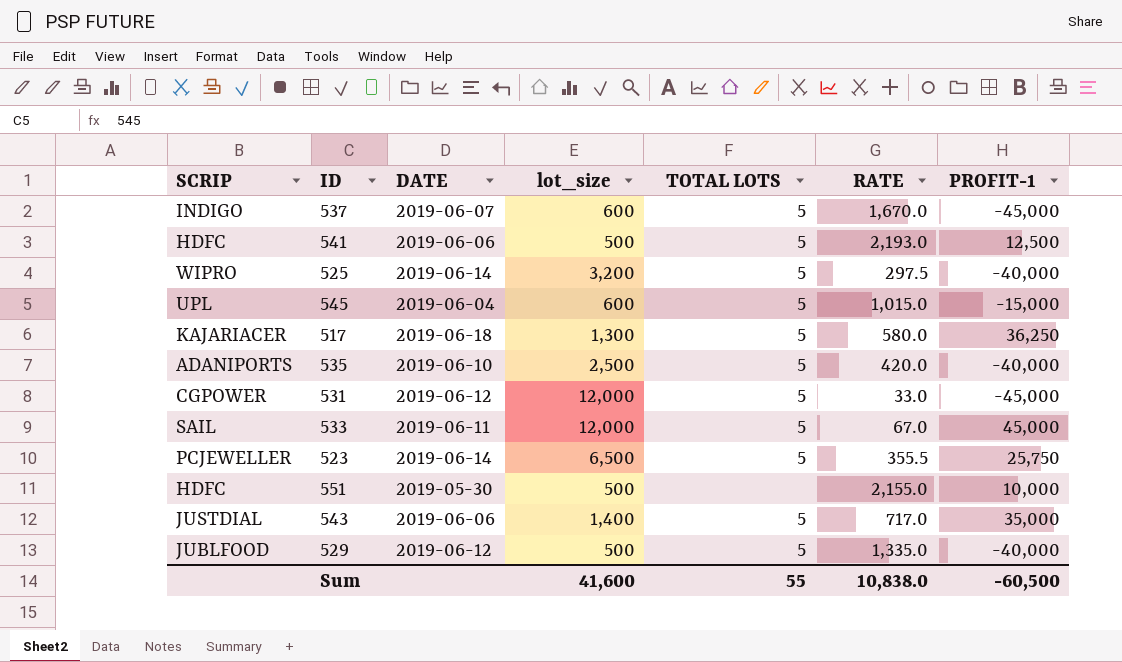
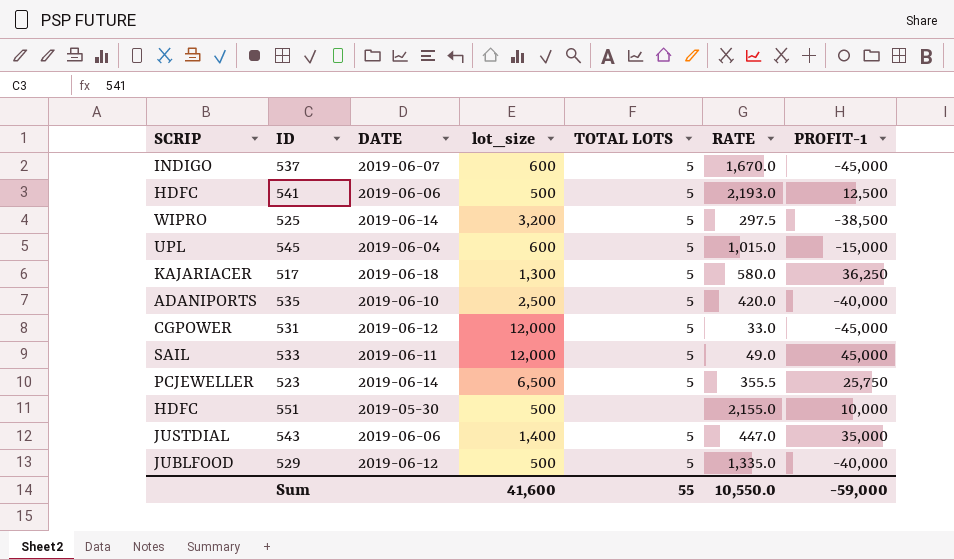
525 | PROFIT-1: -40,000 -> -38,500
533 | RATE: 67.0 -> 49.0
543 | RATE: 717.0 -> 447.0
Sum | RATE: 10,838.0 -> 10,550.0
Sum | PROFIT-1: -60,500 -> -59,000

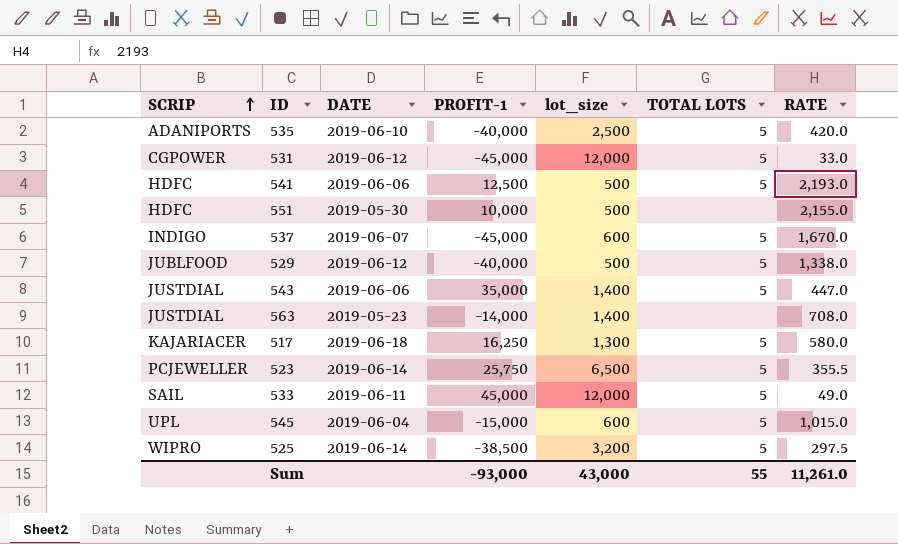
row order: none -> SCRIP ascending
column PROFIT-1 | position: 7 -> 4
529 | RATE: 1,335.0 -> 1,338.0
row 563: none -> JUSTDIAL | 2019-05-23 | -14,000 | 1,400 | none | 708.0
517 | PROFIT-1: 36,250 -> 16,250
Sum | PROFIT-1: -59,000 -> -93,000
Sum | lot_size: 41,600 -> 43,000
Sum | RATE: 10,550.0 -> 11,261.0

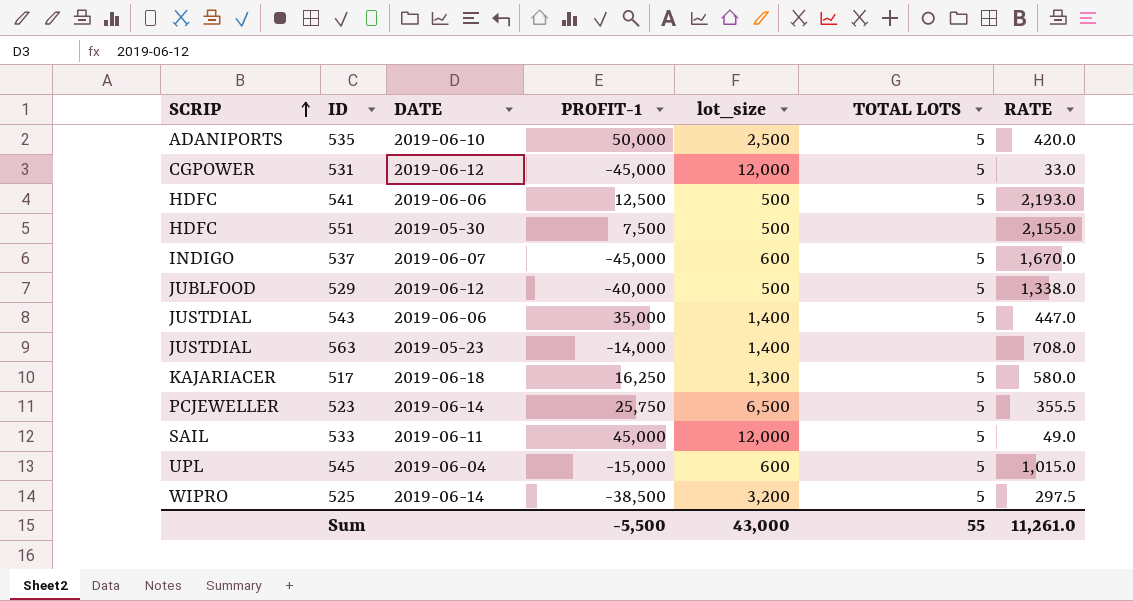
535 | PROFIT-1: -40,000 -> 50,000
551 | PROFIT-1: 10,000 -> 7,500
Sum | PROFIT-1: -93,000 -> -5,500

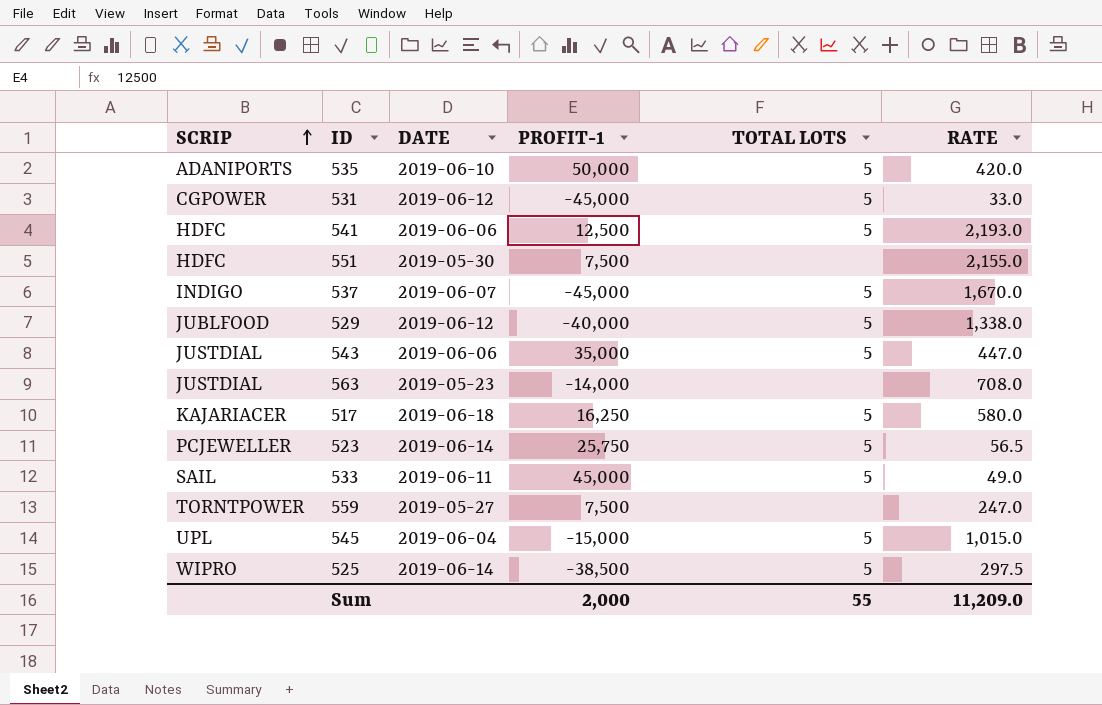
column lot_size | position: 5 -> none
523 | RATE: 355.5 -> 56.5
row 559: none -> TORNTPOWER | 2019-05-27 | 7,500 | none | 247.0
Sum | PROFIT-1: -5,500 -> 2,000
Sum | RATE: 11,261.0 -> 11,209.0

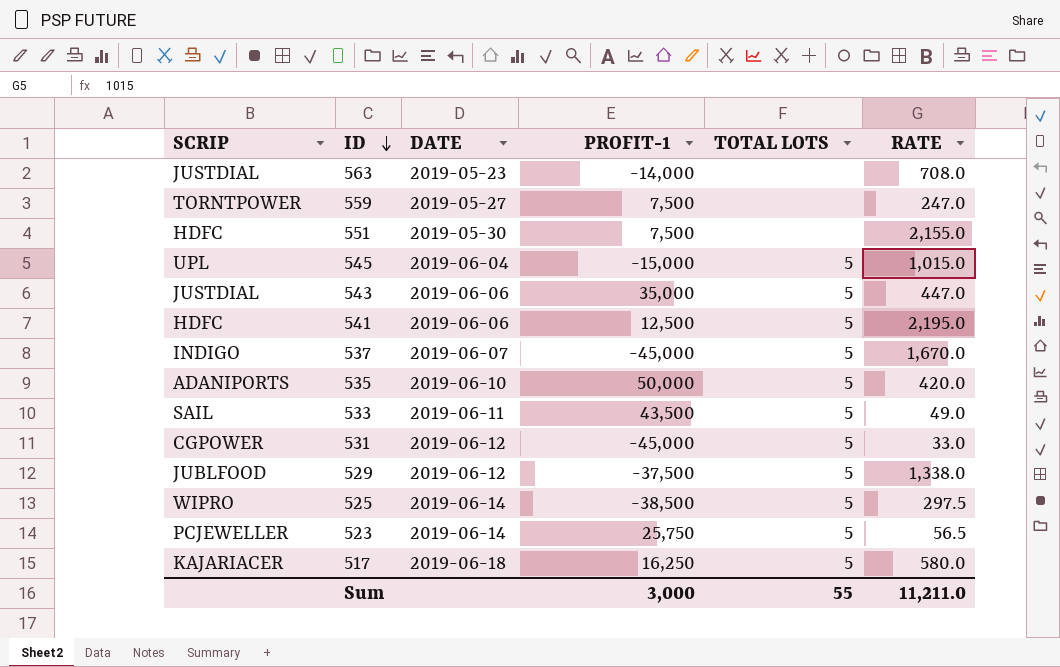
row order: SCRIP ascending -> ID descending
541 | RATE: 2,193.0 -> 2,195.0
533 | PROFIT-1: 45,000 -> 43,500
529 | PROFIT-1: -40,000 -> -37,500
Sum | PROFIT-1: 2,000 -> 3,000
Sum | RATE: 11,209.0 -> 11,211.0

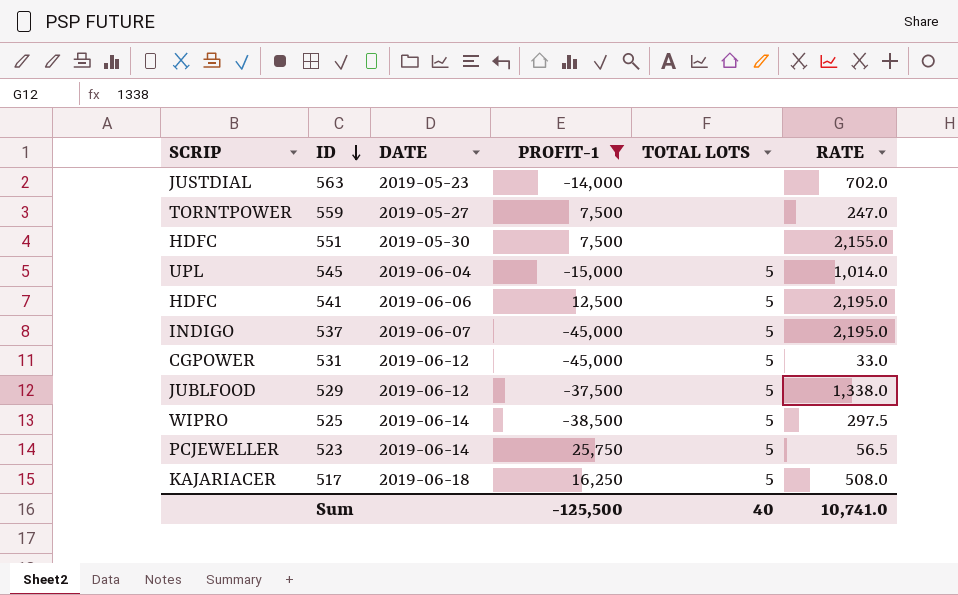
filter: none -> PROFIT-1 <= 25,750
563 | RATE: 708.0 -> 702.0
545 | RATE: 1,015.0 -> 1,014.0
537 | RATE: 1,670.0 -> 2,195.0
517 | RATE: 580.0 -> 508.0
Sum | PROFIT-1: 3,000 -> -125,500
Sum | TOTAL LOTS: 55 -> 40
Sum | RATE: 11,211.0 -> 10,741.0

